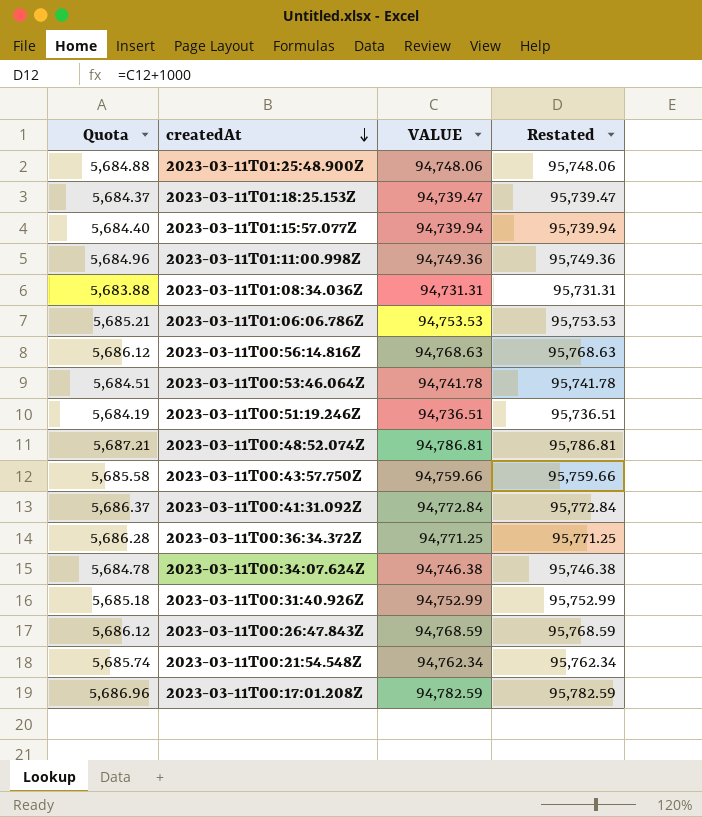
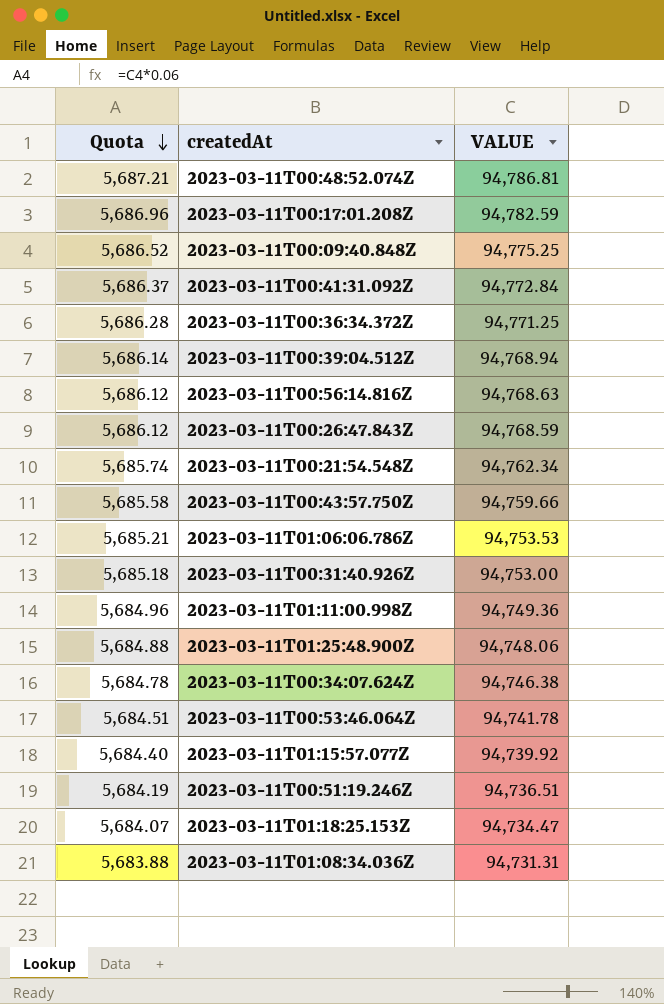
row order: createdAt descending -> Quota descending
column Restated | formula: [VALUE] + 1000 -> none
row 2023-03-11T00:09:40.848Z: none -> 5,686.52 | 94,775.25
row 2023-03-11T00:39:04.512Z: none -> 5,686.14 | 94,768.94
2023-03-11T00:31:40.926Z | VALUE: 94,752.99 -> 94,753.00
2023-03-11T01:15:57.077Z | VALUE: 94,739.94 -> 94,739.92
2023-03-11T01:18:25.153Z | Quota: 5,684.37 -> 5,684.07
2023-03-11T01:18:25.153Z | VALUE: 94,739.47 -> 94,734.47

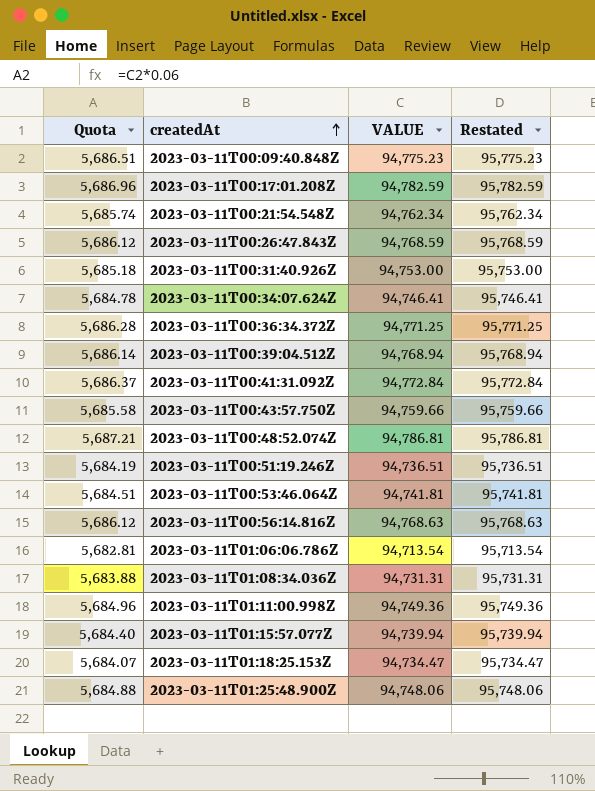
row order: Quota descending -> createdAt ascending
column Restated | formula: none -> [VALUE] + 1000
2023-03-11T00:09:40.848Z | Quota: 5,686.52 -> 5,686.51
2023-03-11T00:09:40.848Z | VALUE: 94,775.25 -> 94,775.23
2023-03-11T00:34:07.624Z | VALUE: 94,746.38 -> 94,746.41
2023-03-11T00:53:46.064Z | VALUE: 94,741.78 -> 94,741.81
2023-03-11T01:06:06.786Z | Quota: 5,685.21 -> 5,682.81
2023-03-11T01:06:06.786Z | VALUE: 94,753.53 -> 94,713.54
2023-03-11T01:15:57.077Z | VALUE: 94,739.92 -> 94,739.94

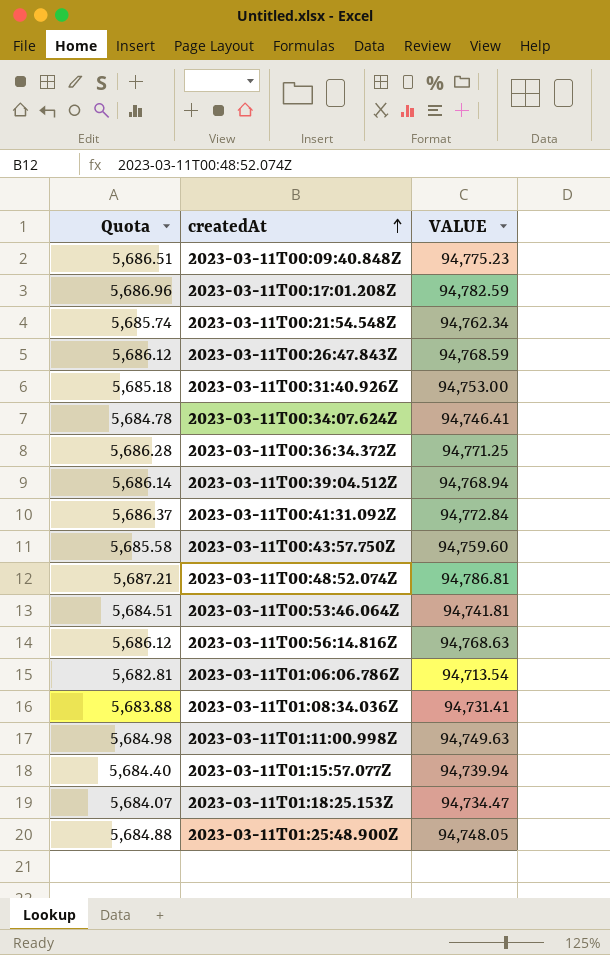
column Restated | formula: [VALUE] + 1000 -> none
row 2023-03-11T00:51:19.246Z: 5,684.19 | 94,736.51 | 95,736.51 -> none
2023-03-11T00:43:57.750Z | VALUE: 94,759.66 -> 94,759.60
2023-03-11T01:08:34.036Z | VALUE: 94,731.31 -> 94,731.41
2023-03-11T01:11:00.998Z | Quota: 5,684.96 -> 5,684.98
2023-03-11T01:11:00.998Z | VALUE: 94,749.36 -> 94,749.63
2023-03-11T01:25:48.900Z | VALUE: 94,748.06 -> 94,748.05

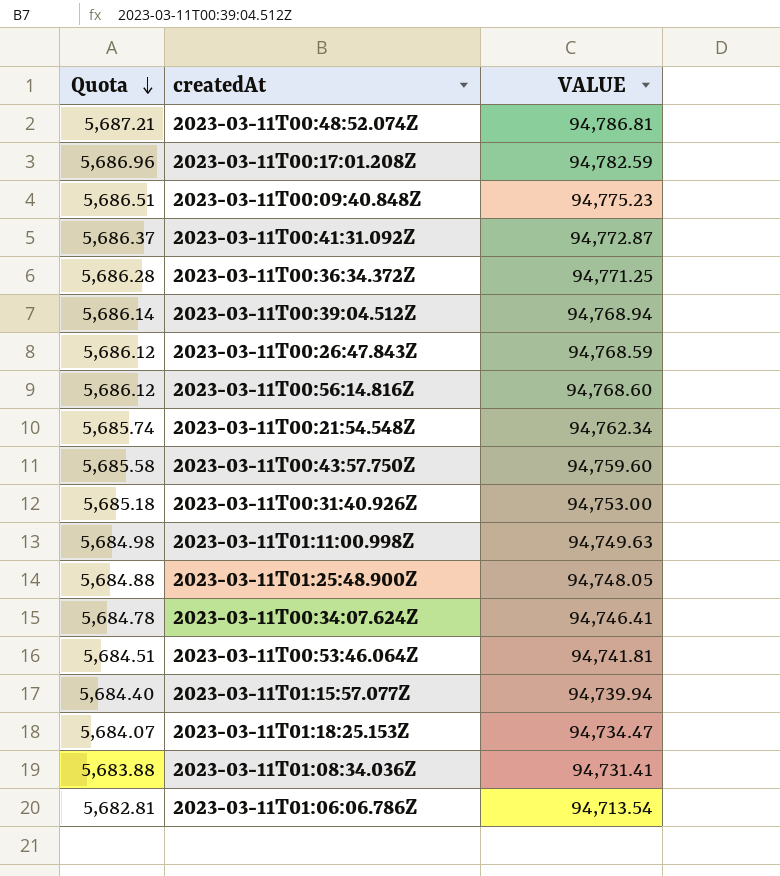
row order: createdAt ascending -> Quota descending
2023-03-11T00:41:31.092Z | VALUE: 94,772.84 -> 94,772.87
2023-03-11T00:56:14.816Z | VALUE: 94,768.63 -> 94,768.60

